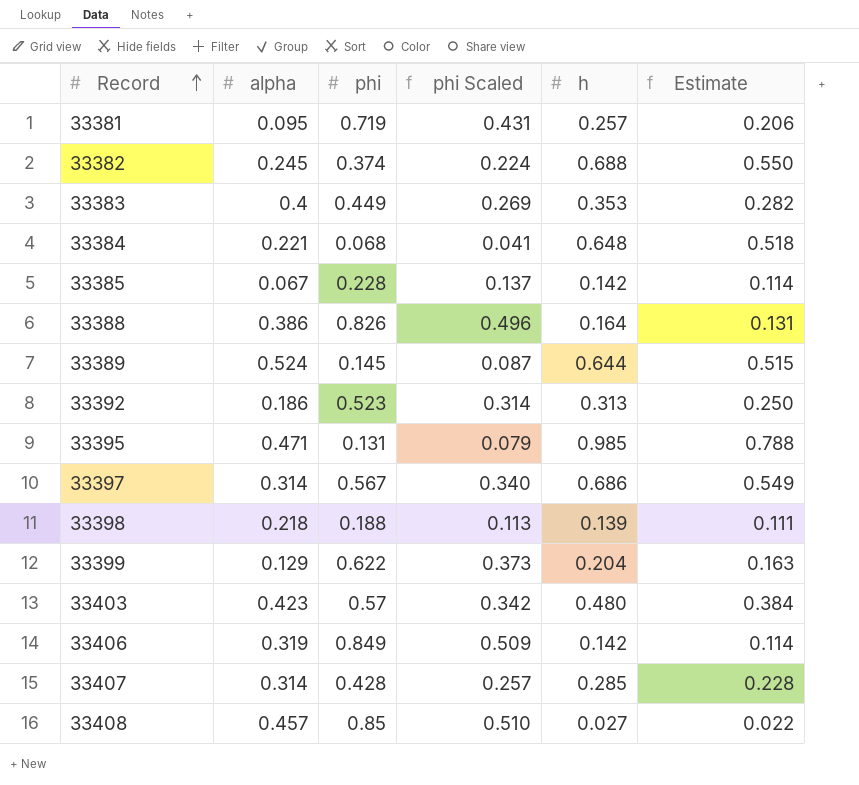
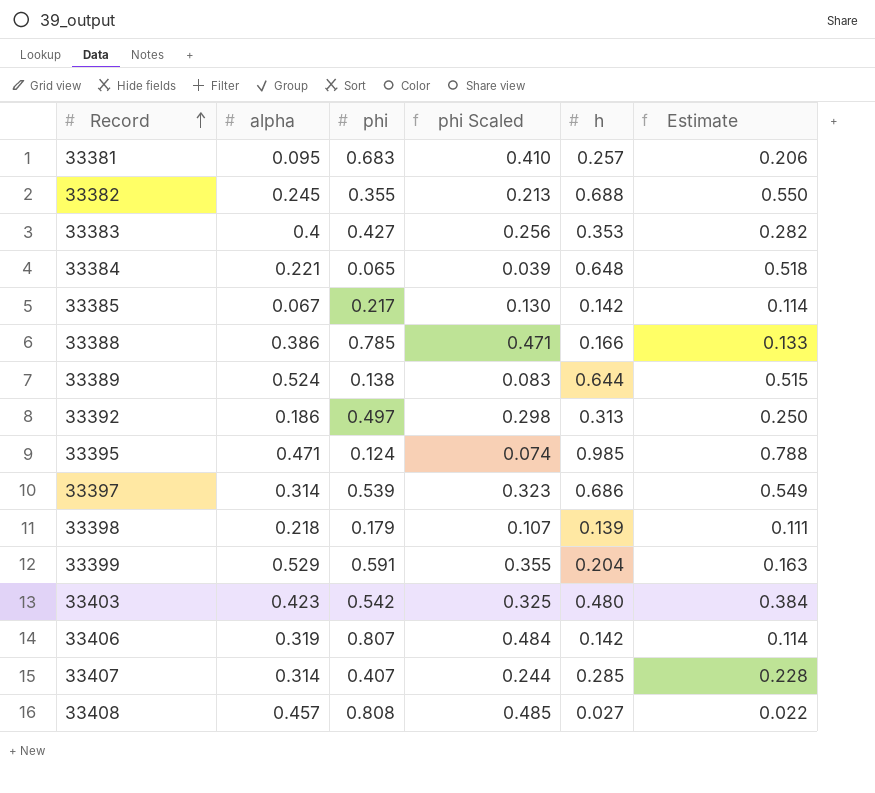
33381 | phi: 0.719 -> 0.683
33381 | phi Scaled: 0.431 -> 0.410
33382 | phi: 0.374 -> 0.355
33382 | phi Scaled: 0.224 -> 0.213
33383 | phi: 0.449 -> 0.427
33383 | phi Scaled: 0.269 -> 0.256
33384 | phi: 0.068 -> 0.065
33384 | phi Scaled: 0.041 -> 0.039
33385 | phi: 0.228 -> 0.217
33385 | phi Scaled: 0.137 -> 0.130
33388 | phi: 0.826 -> 0.785
33388 | phi Scaled: 0.496 -> 0.471
33388 | h: 0.164 -> 0.166
33388 | Estimate: 0.131 -> 0.133
33389 | phi: 0.145 -> 0.138
33389 | phi Scaled: 0.087 -> 0.083
33392 | phi: 0.523 -> 0.497
33392 | phi Scaled: 0.314 -> 0.298
33395 | phi: 0.131 -> 0.124
33395 | phi Scaled: 0.079 -> 0.074
33397 | phi: 0.567 -> 0.539
33397 | phi Scaled: 0.340 -> 0.323
33398 | phi: 0.188 -> 0.179
33398 | phi Scaled: 0.113 -> 0.107
33399 | alpha: 0.129 -> 0.529
33399 | phi: 0.622 -> 0.591
33399 | phi Scaled: 0.373 -> 0.355
33403 | phi: 0.57 -> 0.542
33403 | phi Scaled: 0.342 -> 0.325
33406 | phi: 0.849 -> 0.807
33406 | phi Scaled: 0.509 -> 0.484
33407 | phi: 0.428 -> 0.407
33407 | phi Scaled: 0.257 -> 0.244
33408 | phi: 0.85 -> 0.808
33408 | phi Scaled: 0.510 -> 0.485

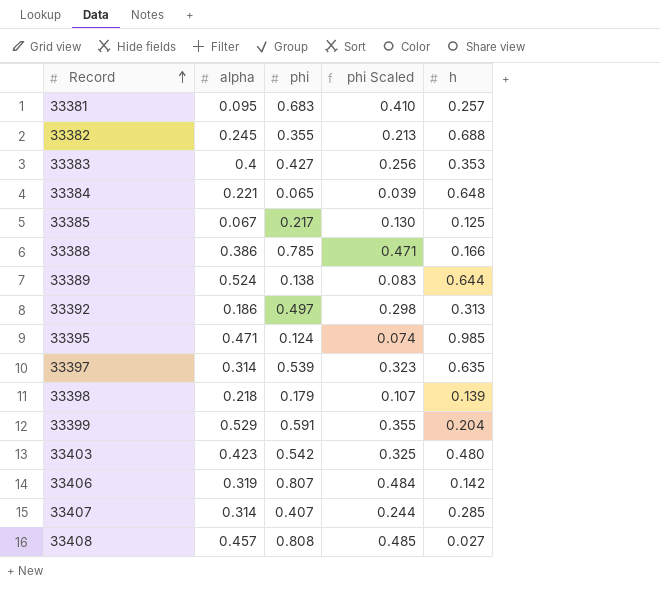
column Estimate | formula: [h] * 0.8 -> none
33385 | h: 0.142 -> 0.125
33397 | h: 0.686 -> 0.635

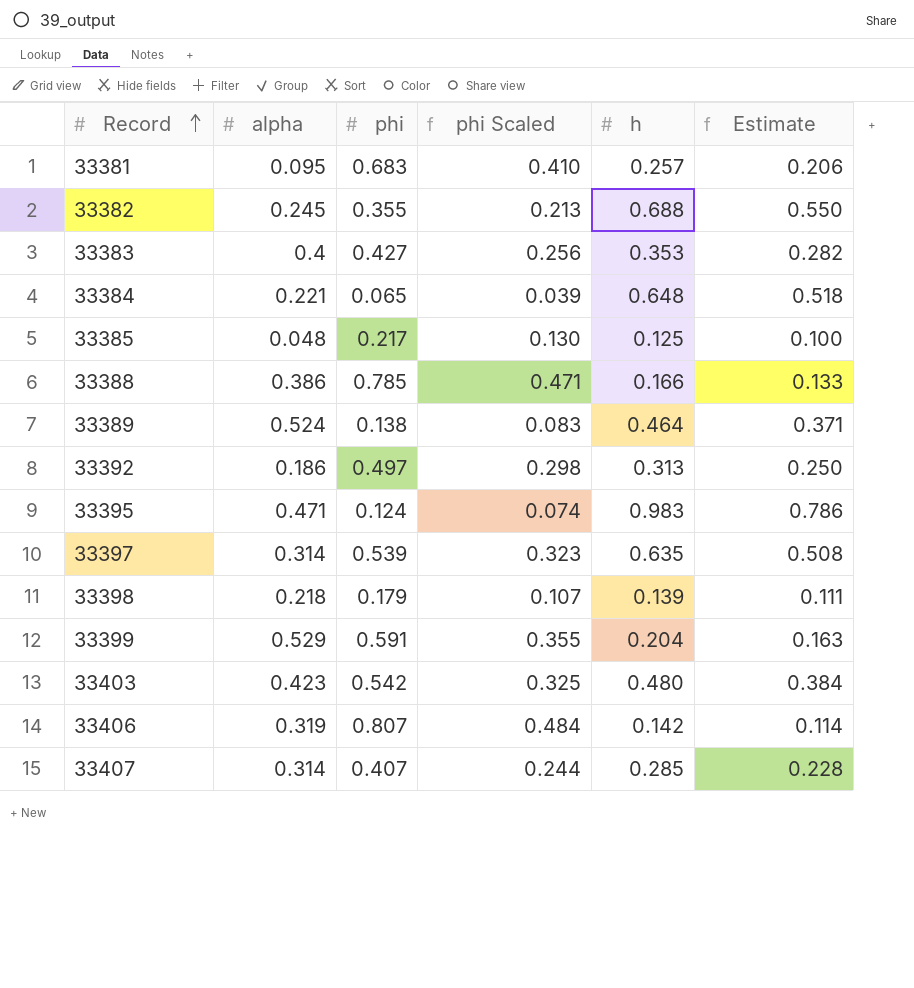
column Estimate | formula: none -> [h] * 0.8
row 33408: 0.457 | 0.808 | 0.485 | 0.027 -> none
33385 | alpha: 0.067 -> 0.048
33389 | h: 0.644 -> 0.464
33395 | h: 0.985 -> 0.983

